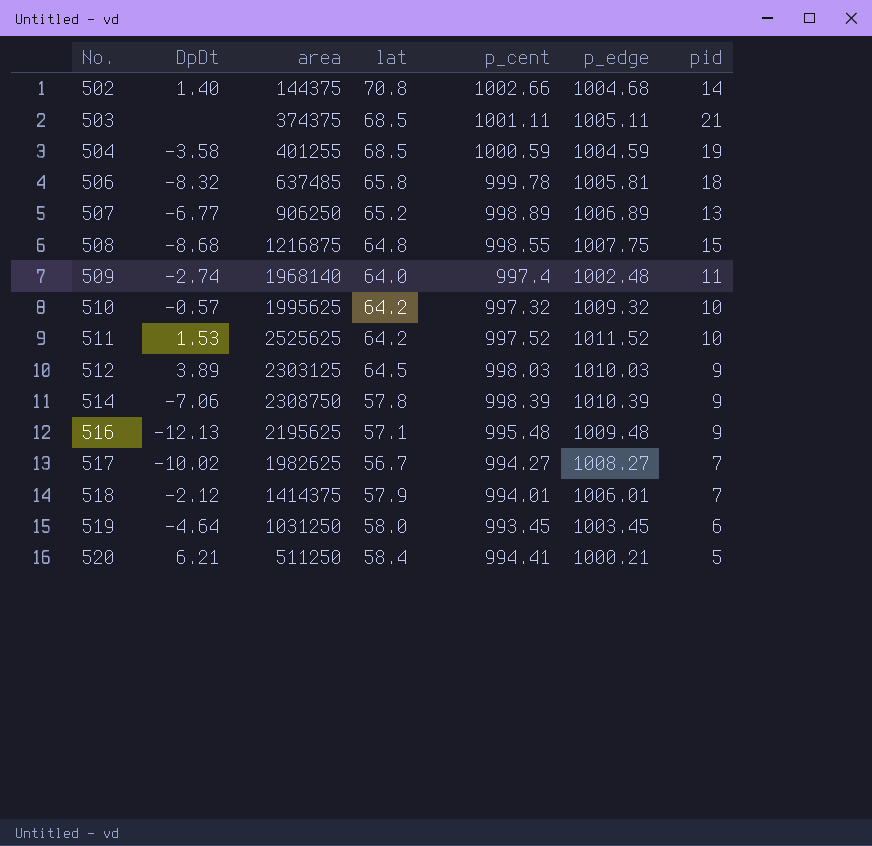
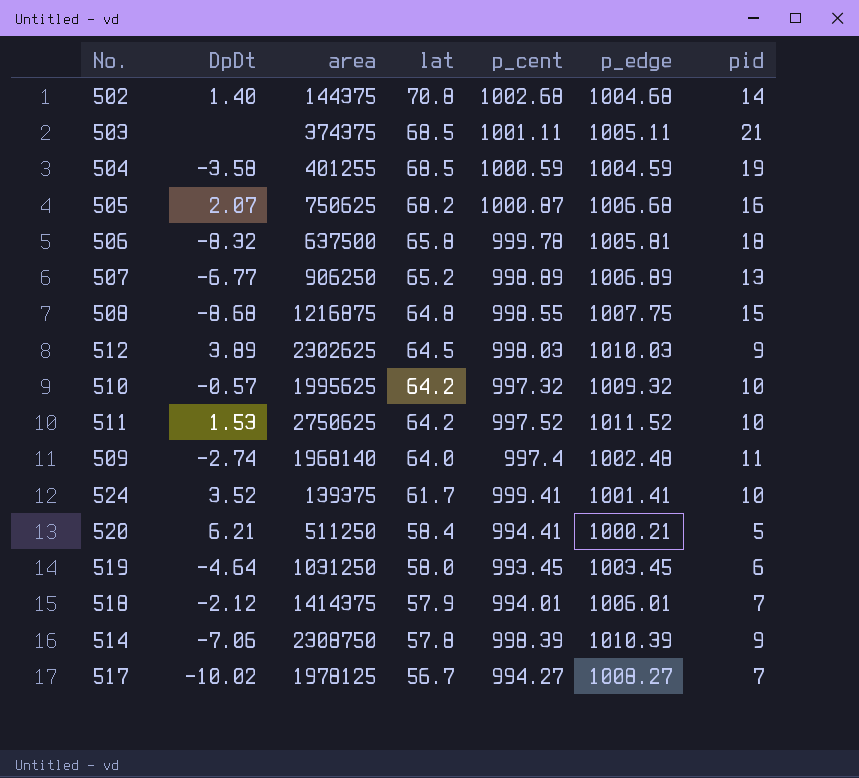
row order: No. ascending -> lat descending
row 516: -12.13 | 2195625 | 57.1 | 995.48 | 1009.48 | 9 -> none
502 | p_cent: 1002.66 -> 1002.68
row 505: none -> 2.07 | 750625 | 68.2 | 1000.87 | 1006.68 | 16
506 | area: 637485 -> 637500
512 | area: 2303125 -> 2302625
511 | area: 2525625 -> 2750625
row 524: none -> 3.52 | 139375 | 61.7 | 999.41 | 1001.41 | 10
517 | area: 1982625 -> 1978125

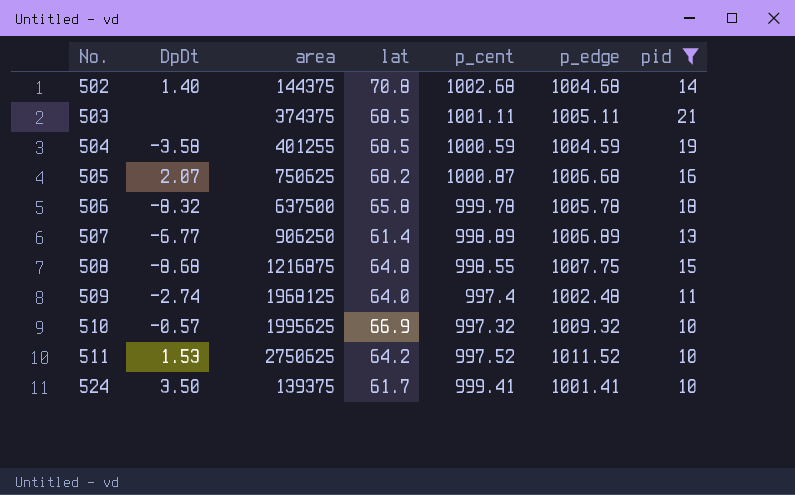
filter: none -> pid >= 10
row order: lat descending -> No. ascending
506 | p_edge: 1005.81 -> 1005.78
507 | lat: 65.2 -> 61.4
509 | area: 1968140 -> 1968125
510 | lat: 64.2 -> 66.9
524 | DpDt: 3.52 -> 3.50

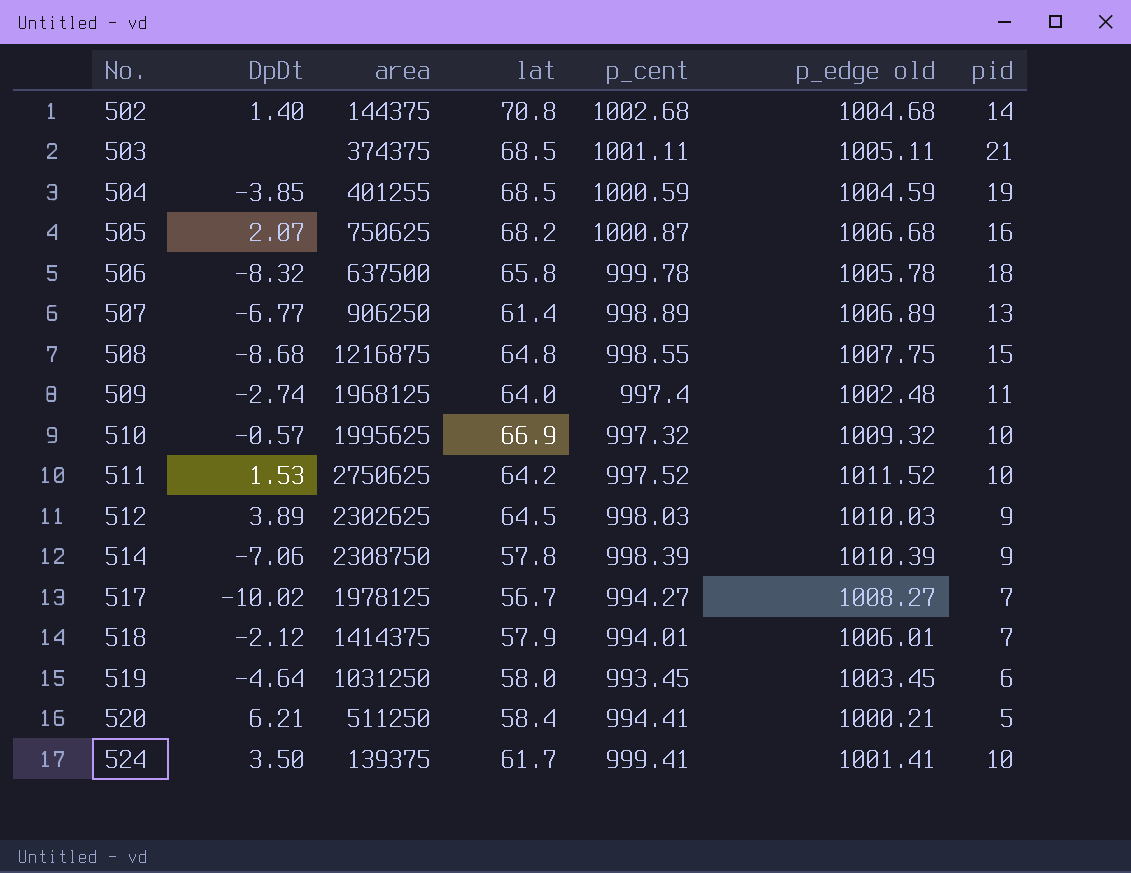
filter: pid >= 10 -> none
column name: p_edge -> p_edge old
504 | DpDt: -3.58 -> -3.85

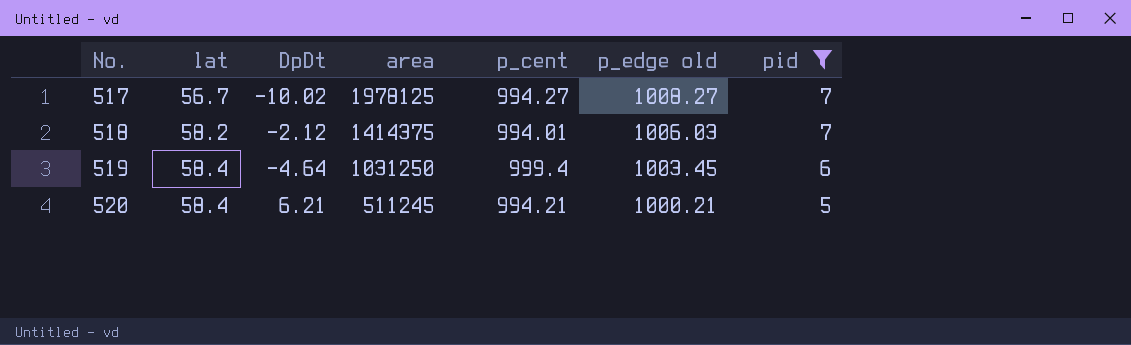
filter: none -> pid <= 7
column lat | position: 4 -> 2
518 | lat: 57.9 -> 58.2
518 | p_edge old: 1006.01 -> 1006.03
519 | lat: 58.0 -> 58.4
519 | p_cent: 993.45 -> 999.4
520 | area: 511250 -> 511245
520 | p_cent: 994.41 -> 994.21

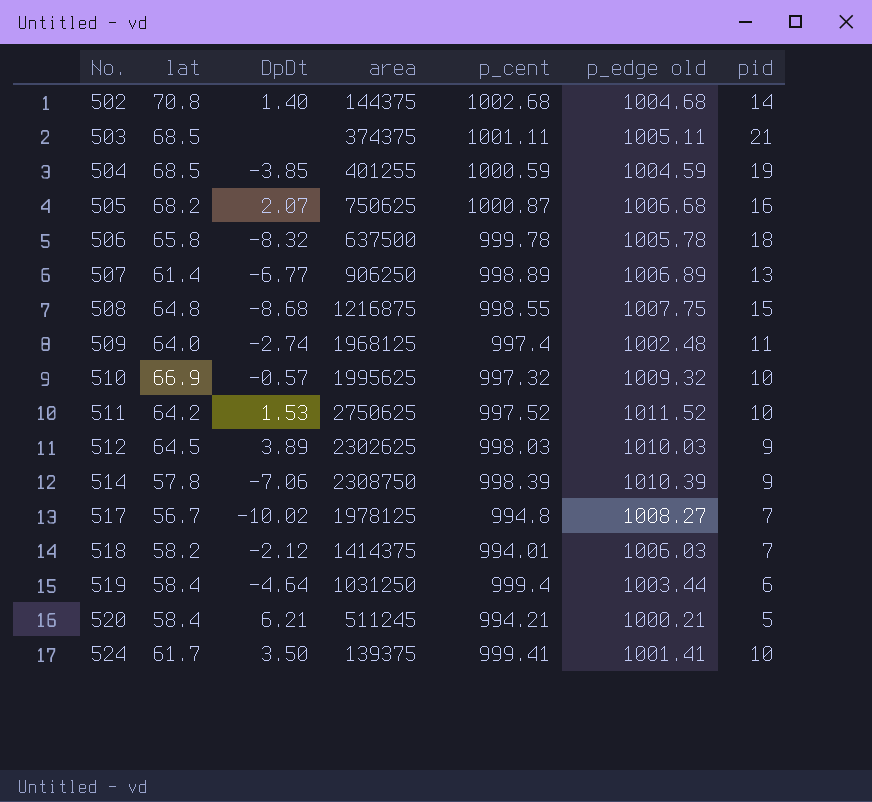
filter: pid <= 7 -> none
517 | p_cent: 994.27 -> 994.8
519 | p_edge old: 1003.45 -> 1003.44

